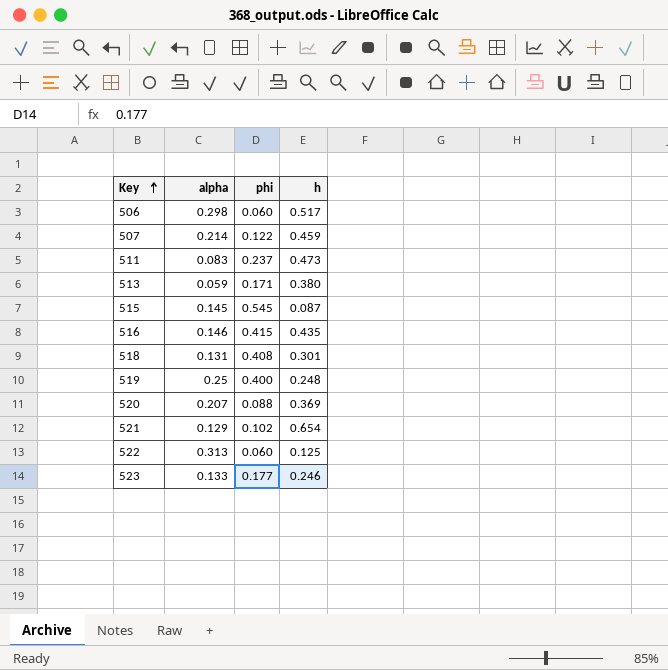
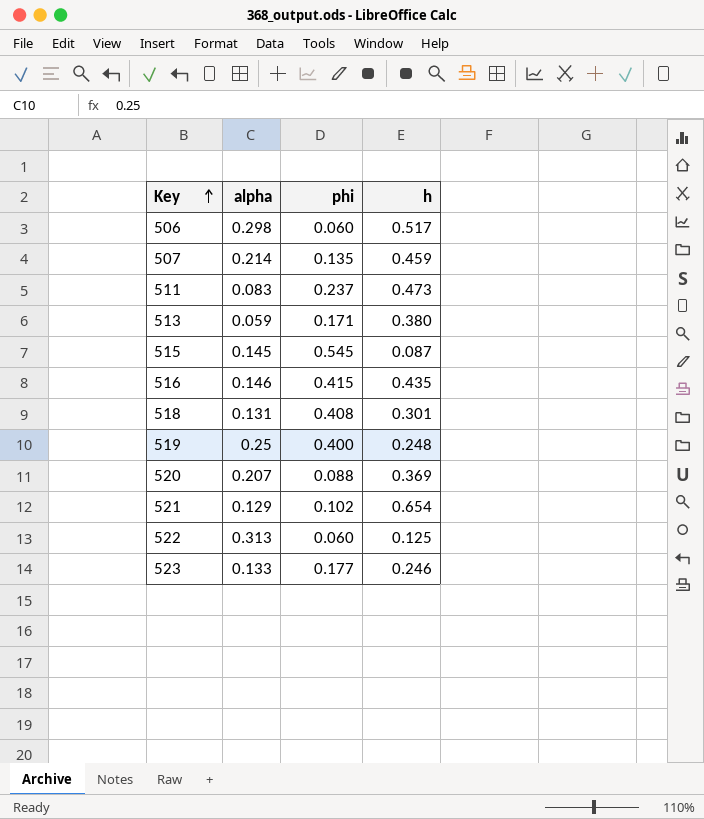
507 | phi: 0.122 -> 0.135

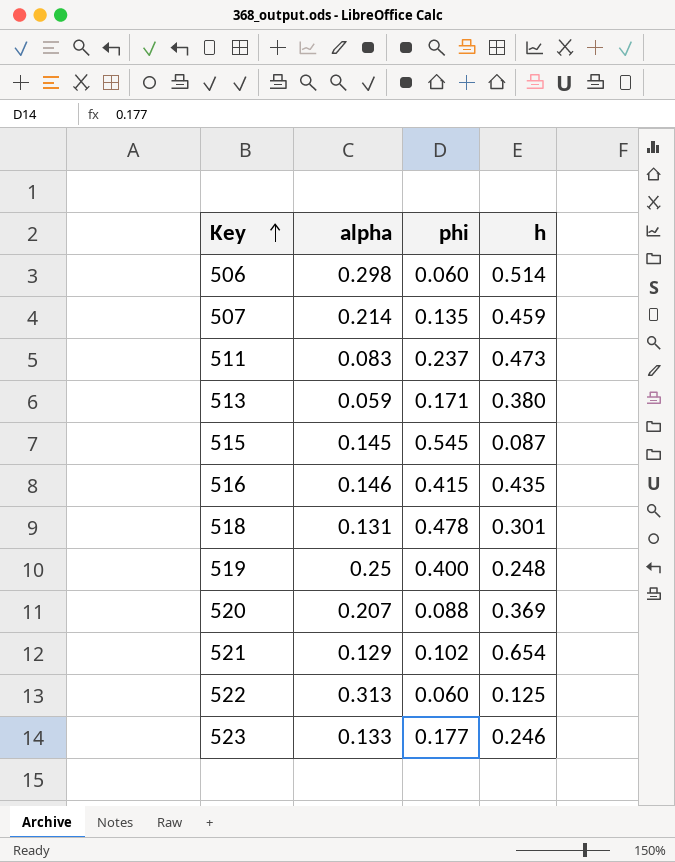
506 | h: 0.517 -> 0.514
518 | phi: 0.408 -> 0.478

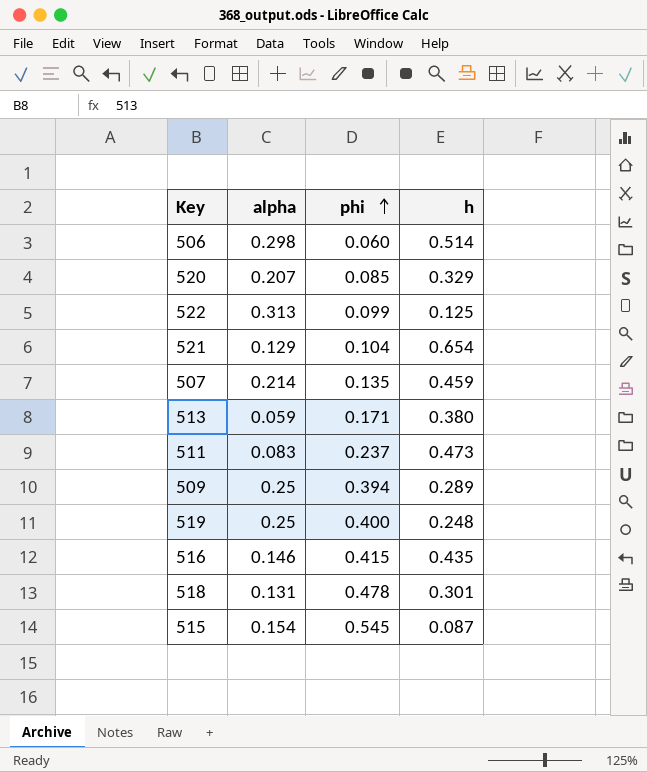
row order: Key ascending -> phi ascending
row 523: 0.133 | 0.177 | 0.246 -> none
520 | phi: 0.088 -> 0.085
520 | h: 0.369 -> 0.329
522 | phi: 0.060 -> 0.099
521 | phi: 0.102 -> 0.104
row 509: none -> 0.25 | 0.394 | 0.289
515 | alpha: 0.145 -> 0.154

